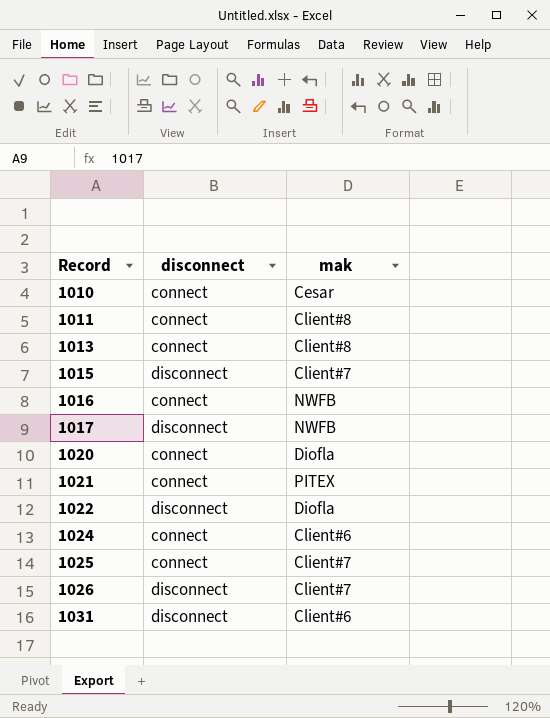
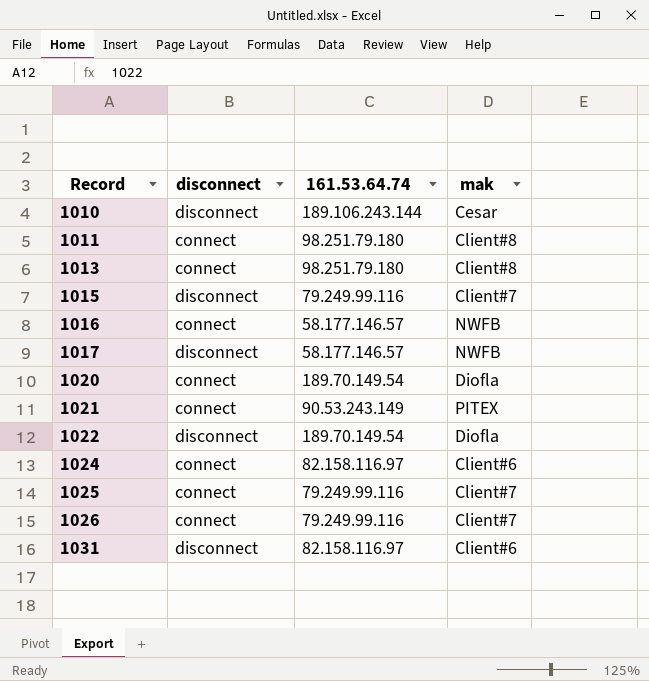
column 161.53.64.74 | position: none -> 3
1010 | disconnect: connect -> disconnect
1026 | disconnect: disconnect -> connect

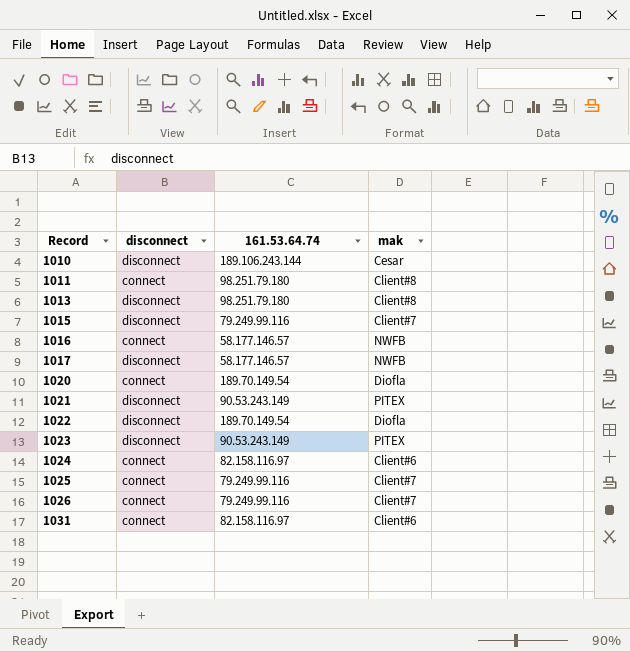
1013 | disconnect: connect -> disconnect
1021 | disconnect: connect -> disconnect
row 1023: none -> disconnect | 90.53.243.149 | PITEX
1031 | disconnect: disconnect -> connect

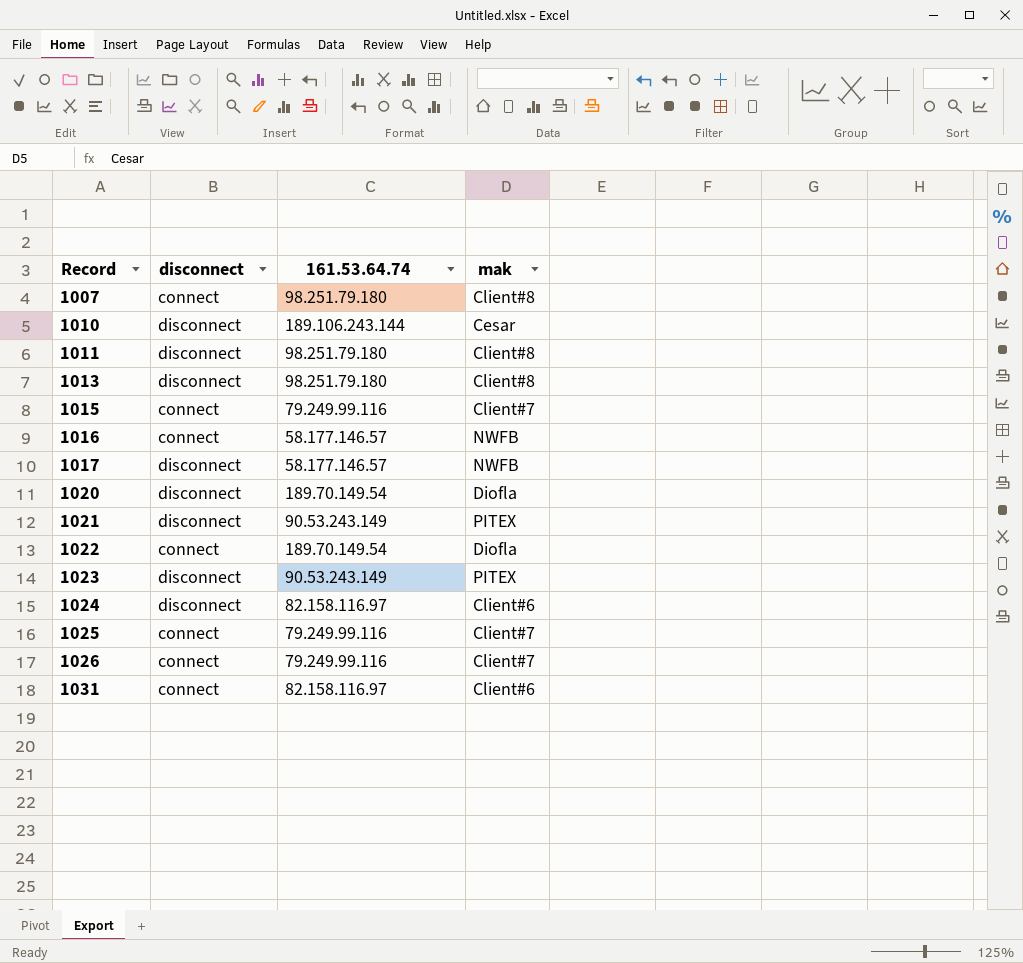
row 1007: none -> connect | 98.251.79.180 | Client#8
1011 | disconnect: connect -> disconnect
1015 | disconnect: disconnect -> connect
1020 | disconnect: connect -> disconnect
1022 | disconnect: disconnect -> connect
1024 | disconnect: connect -> disconnect

